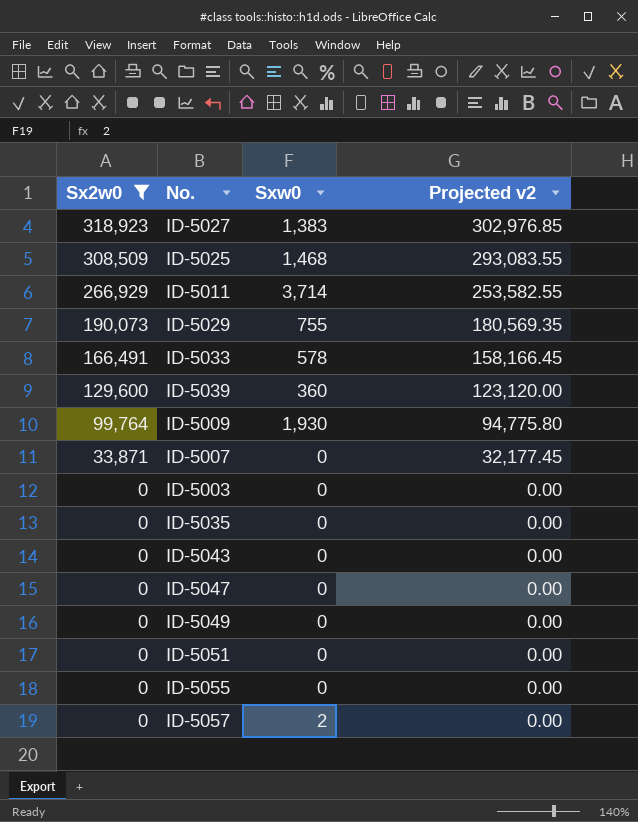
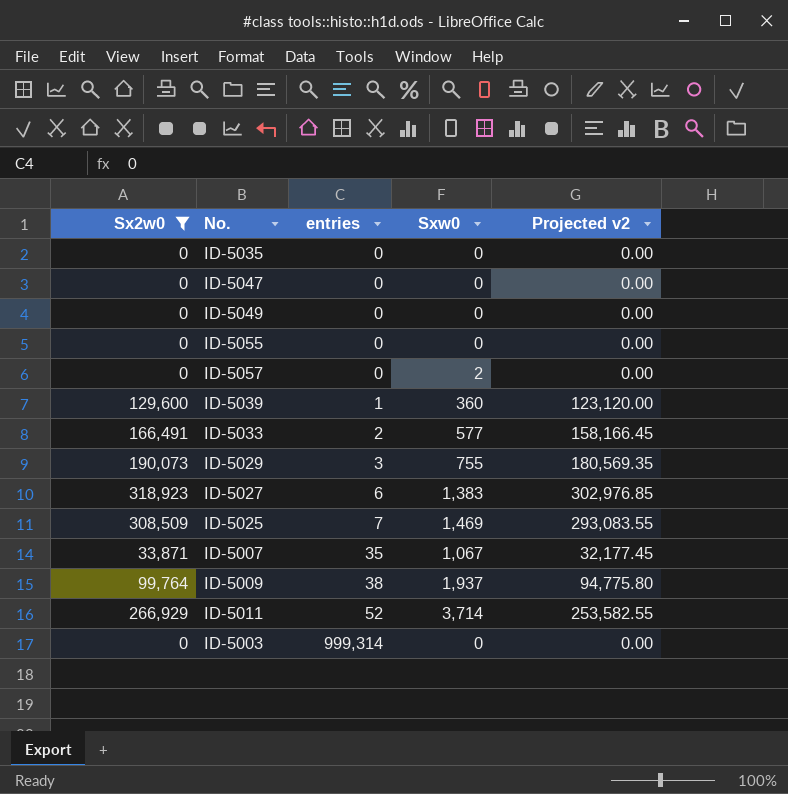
row order: Sx2w0 descending -> entries ascending
column entries | position: none -> 3
row ID-5043: 0 | 0 | 0.00 -> none
row ID-5051: 0 | 0 | 0.00 -> none
ID-5033 | Sxw0: 578 -> 577
ID-5025 | Sxw0: 1,468 -> 1,469
ID-5007 | Sxw0: 0 -> 1,067
ID-5009 | Sxw0: 1,930 -> 1,937

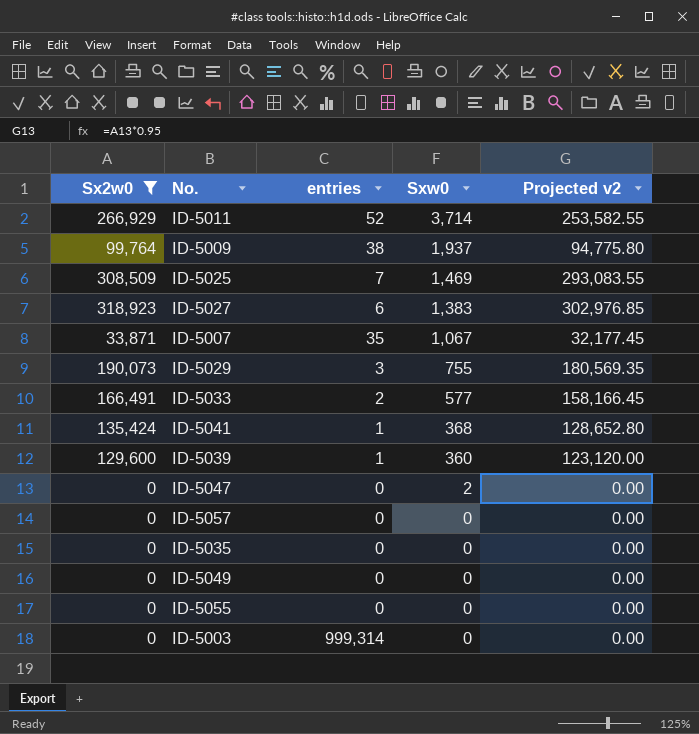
row order: entries ascending -> Sxw0 descending
row ID-5041: none -> 135,424 | 1 | 368 | 128,652.80
ID-5047 | Sxw0: 0 -> 2
ID-5057 | Sxw0: 2 -> 0

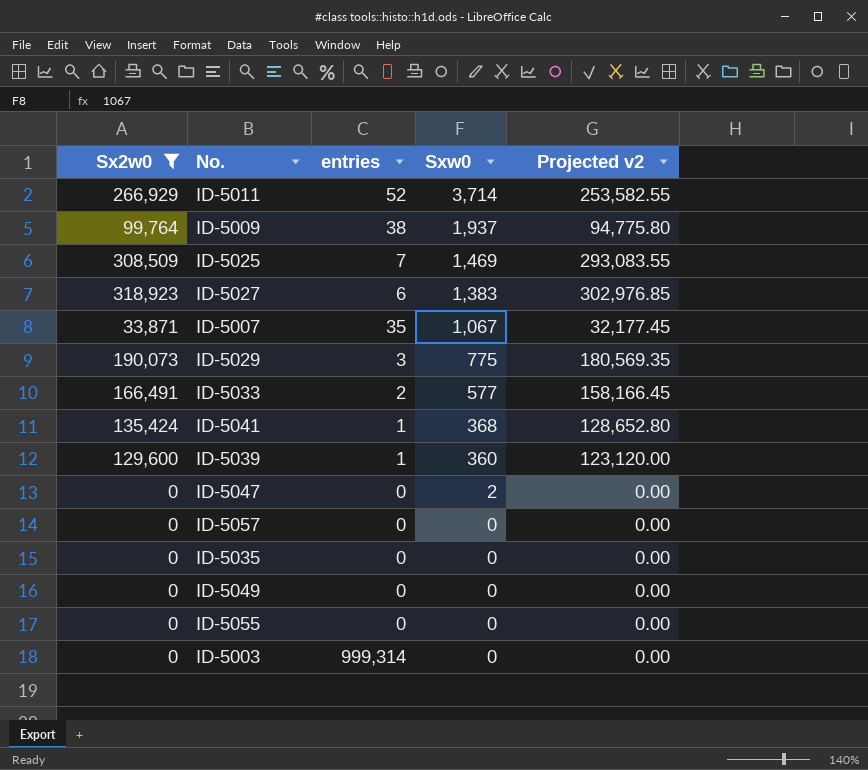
ID-5029 | Sxw0: 755 -> 775

